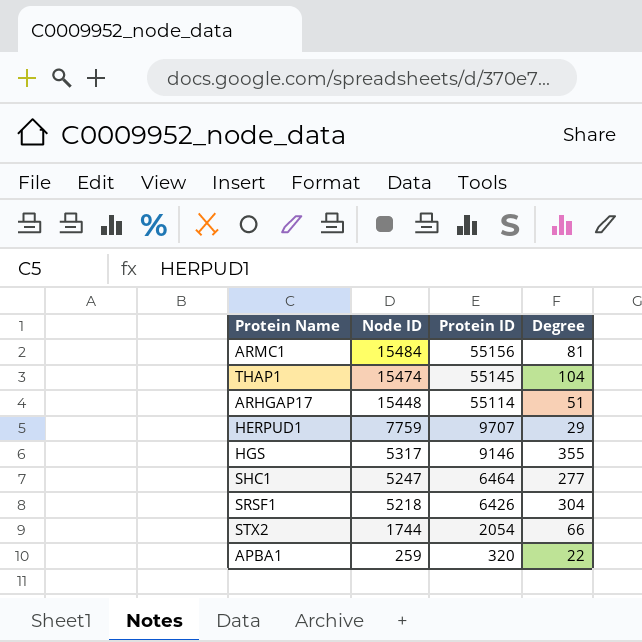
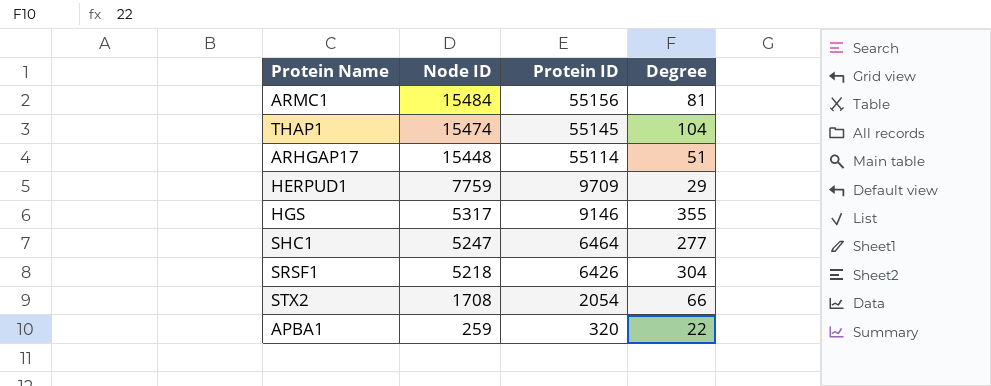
HERPUD1 | Protein ID: 9707 -> 9709
STX2 | Node ID: 1744 -> 1708

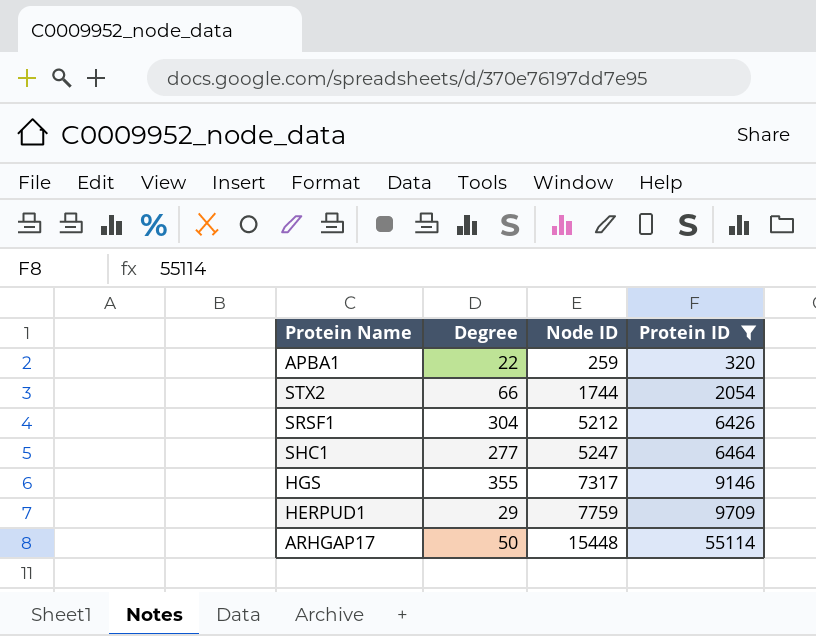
filter: none -> Protein ID <= 55114
row order: Node ID descending -> Node ID ascending
column Degree | position: 4 -> 2
STX2 | Node ID: 1708 -> 1744
SRSF1 | Node ID: 5218 -> 5212
HGS | Node ID: 5317 -> 7317
ARHGAP17 | Degree: 51 -> 50

